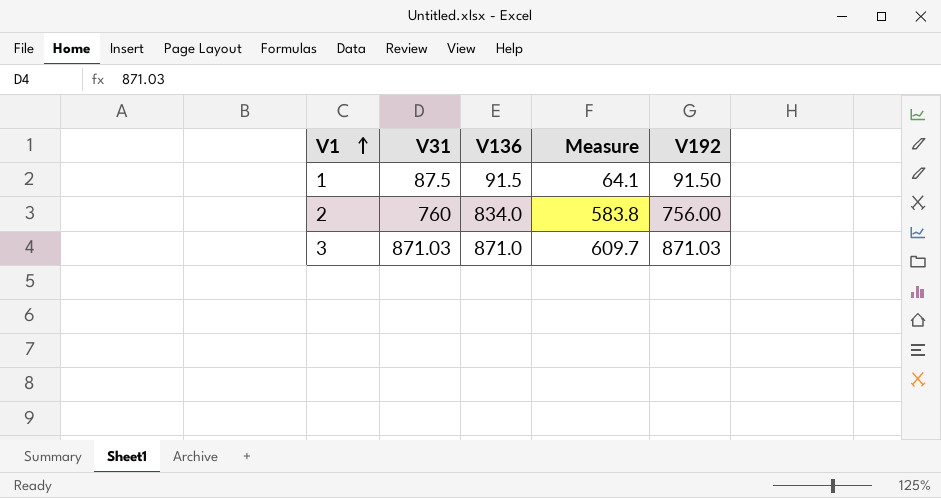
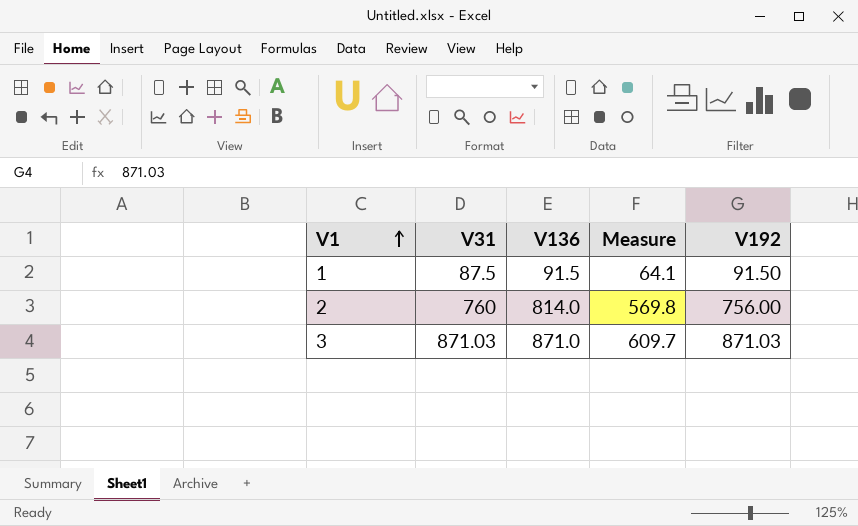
2 | V136: 834.0 -> 814.0
2 | Measure: 583.8 -> 569.8

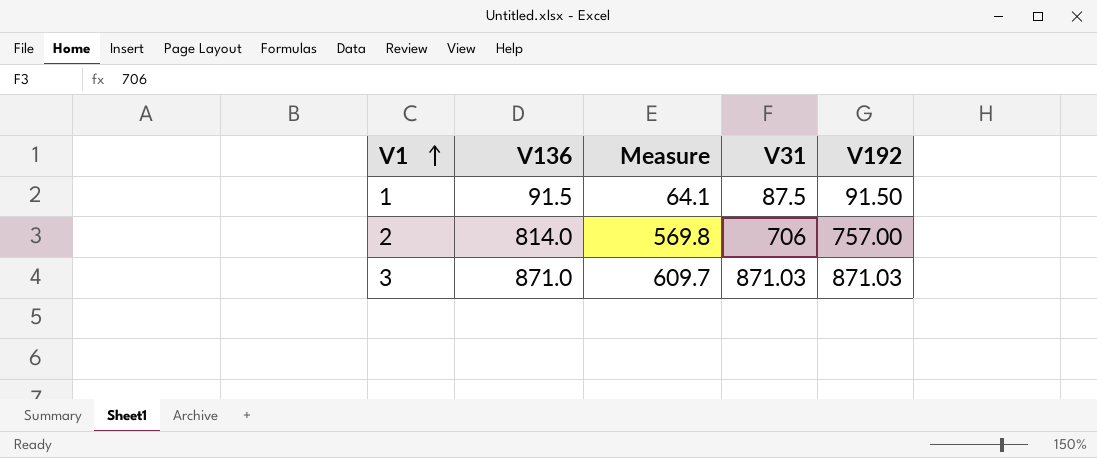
column V31 | position: 2 -> 4
2 | V31: 760 -> 706
2 | V192: 756.00 -> 757.00

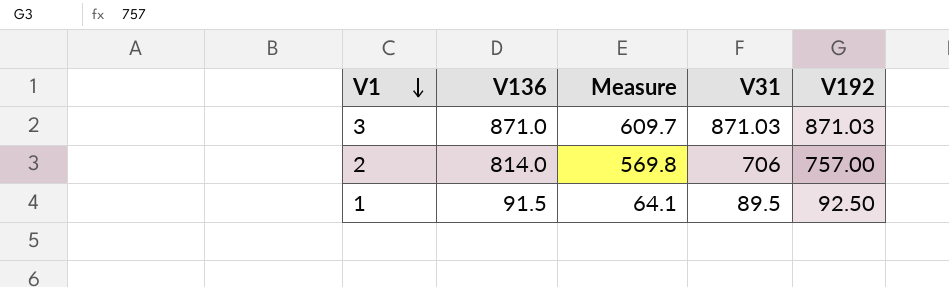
row order: V1 ascending -> V1 descending
1 | V31: 87.5 -> 89.5
1 | V192: 91.50 -> 92.50

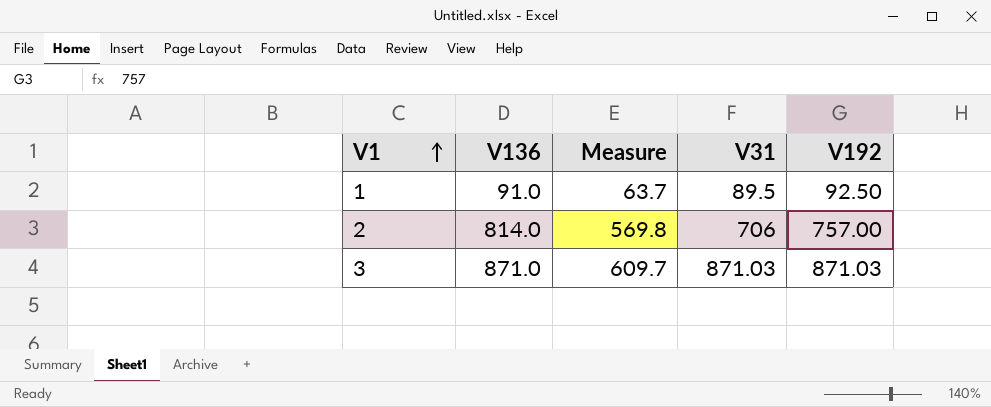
row order: V1 descending -> V1 ascending
1 | V136: 91.5 -> 91.0
1 | Measure: 64.1 -> 63.7

